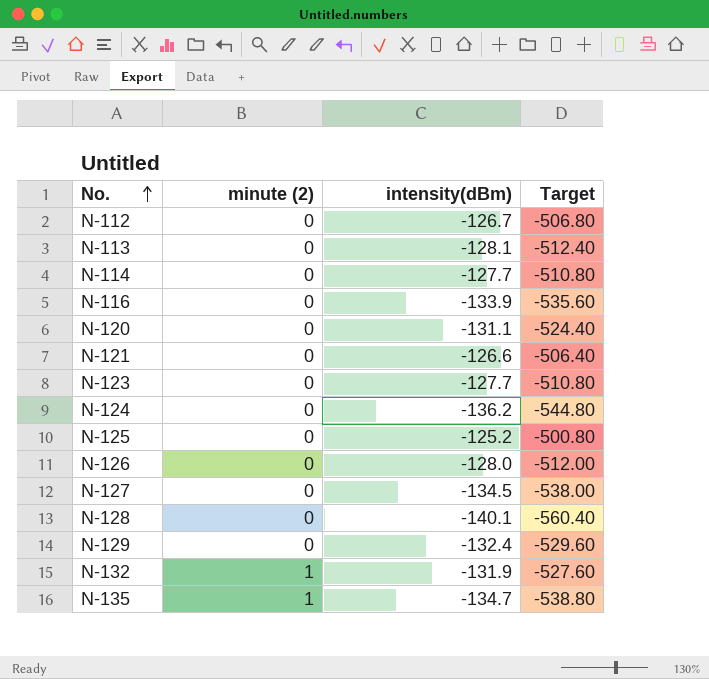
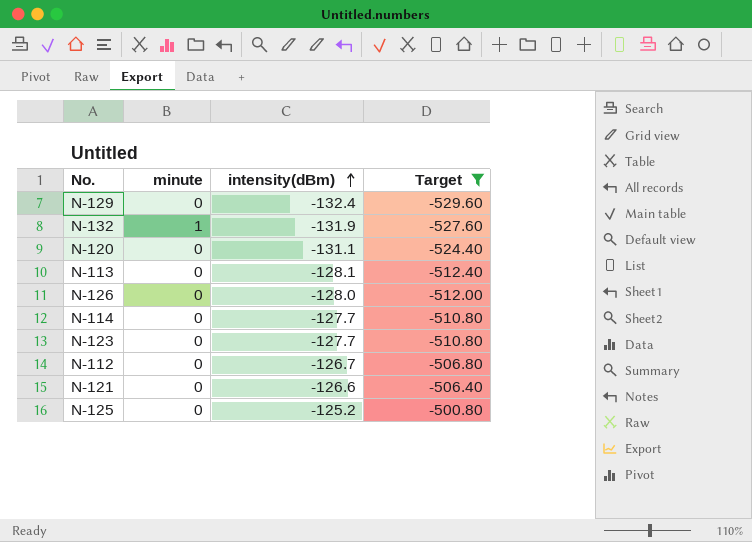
filter: none -> Target >= -529.60
row order: No. ascending -> intensity(dBm) ascending
column name: minute (2) -> minute

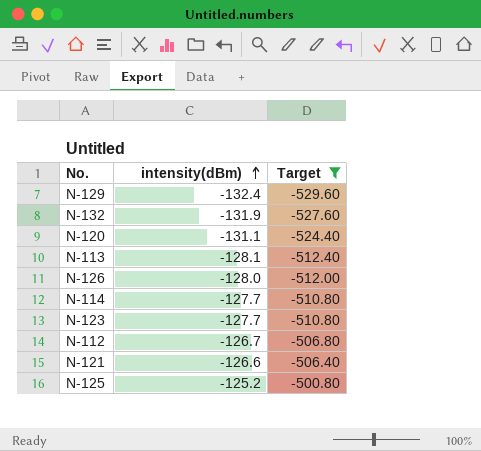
column minute | position: 2 -> none

